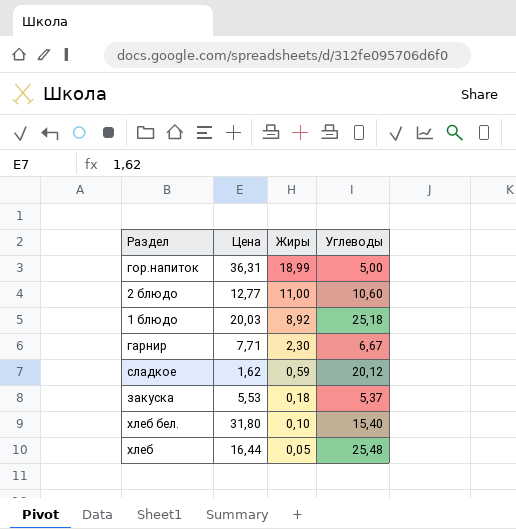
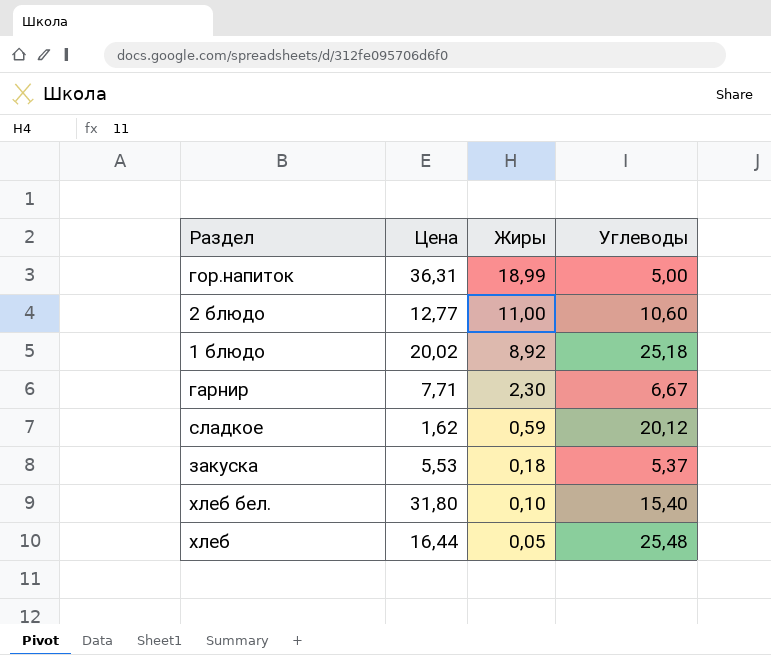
1 блюдо | Цена: 20,03 -> 20,02

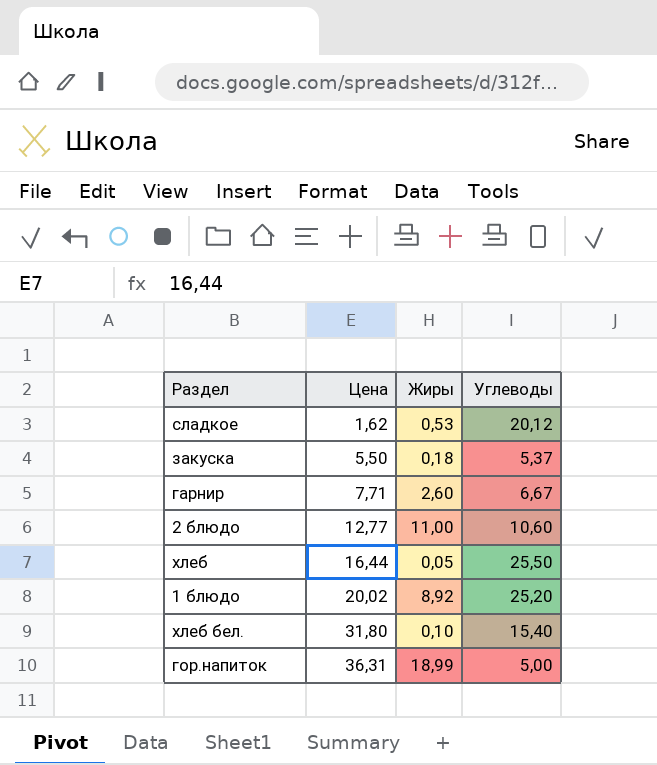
row order: Жиры descending -> Цена ascending
сладкое | Жиры: 0,59 -> 0,53
закуска | Цена: 5,53 -> 5,50
гарнир | Жиры: 2,30 -> 2,60
хлеб | Углеводы: 25,48 -> 25,50
1 блюдо | Углеводы: 25,18 -> 25,20

